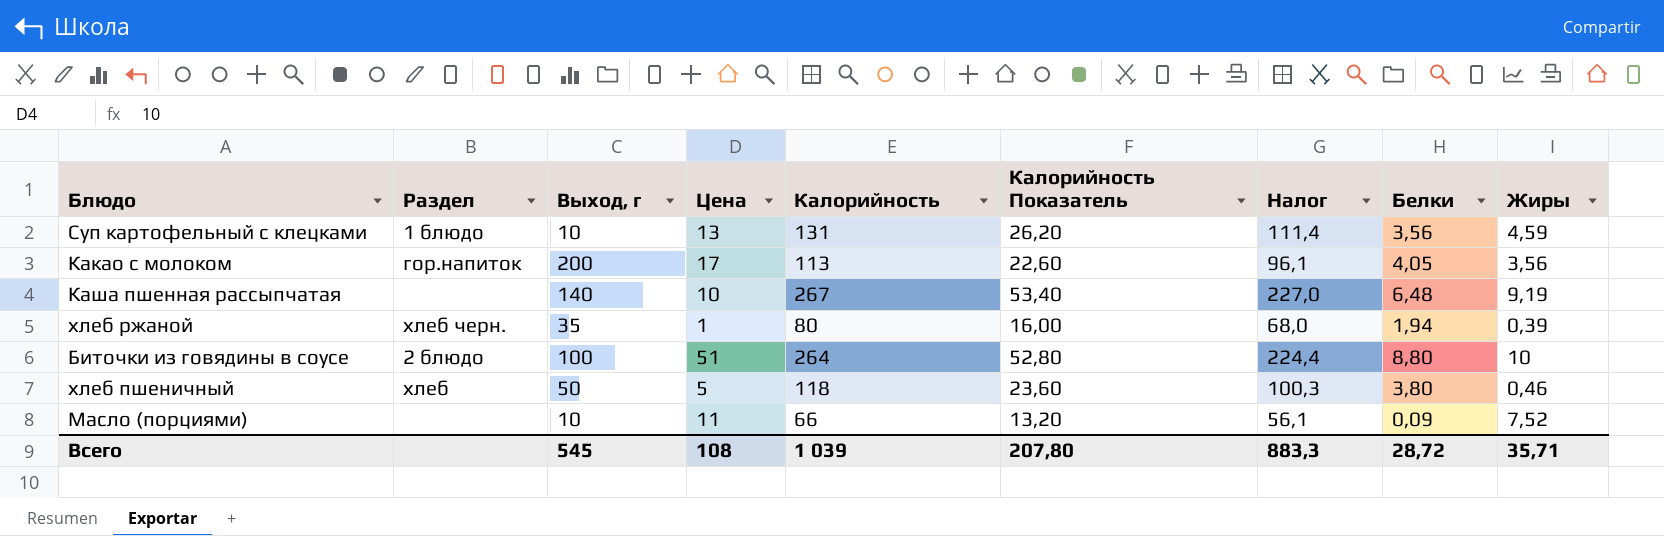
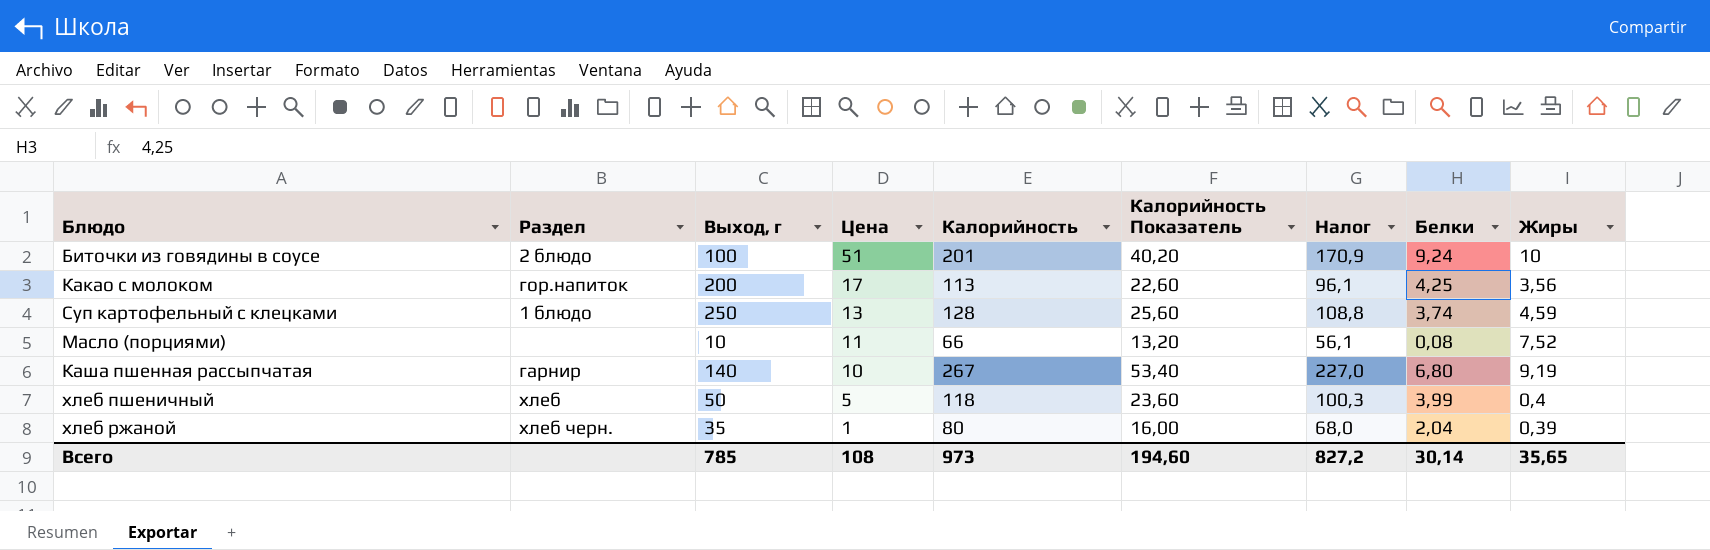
row order: none -> Цена descending
Биточки из говядины в соусе | Калорийность: 264 -> 201
Биточки из говядины в соусе | Калорийность Показатель: 52,80 -> 40,20
Биточки из говядины в соусе | Налог: 224,4 -> 170,9
Биточки из говядины в соусе | Белки: 8,80 -> 9,24
Какао с молоком | Белки: 4,05 -> 4,25
Суп картофельный с клецками | Выход, г: 10 -> 250
Суп картофельный с клецками | Калорийность: 131 -> 128
Суп картофельный с клецками | Калорийность Показатель: 26,20 -> 25,60
Суп картофельный с клецками | Налог: 111,4 -> 108,8
Суп картофельный с клецками | Белки: 3,56 -> 3,74
Масло (порциями) | Белки: 0,09 -> 0,08
Каша пшенная рассыпчатая | Раздел: none -> гарнир
Каша пшенная рассыпчатая | Белки: 6,48 -> 6,80
хлеб пшеничный | Белки: 3,80 -> 3,99
хлеб пшеничный | Жиры: 0,46 -> 0,4
хлеб ржаной | Белки: 1,94 -> 2,04
Всего | Выход, г: 545 -> 785
Всего | Калорийность: 1 039 -> 973
Всего | Калорийность Показатель: 207,80 -> 194,60
Всего | Налог: 883,3 -> 827,2
Всего | Белки: 28,72 -> 30,14
Всего | Жиры: 35,71 -> 35,65

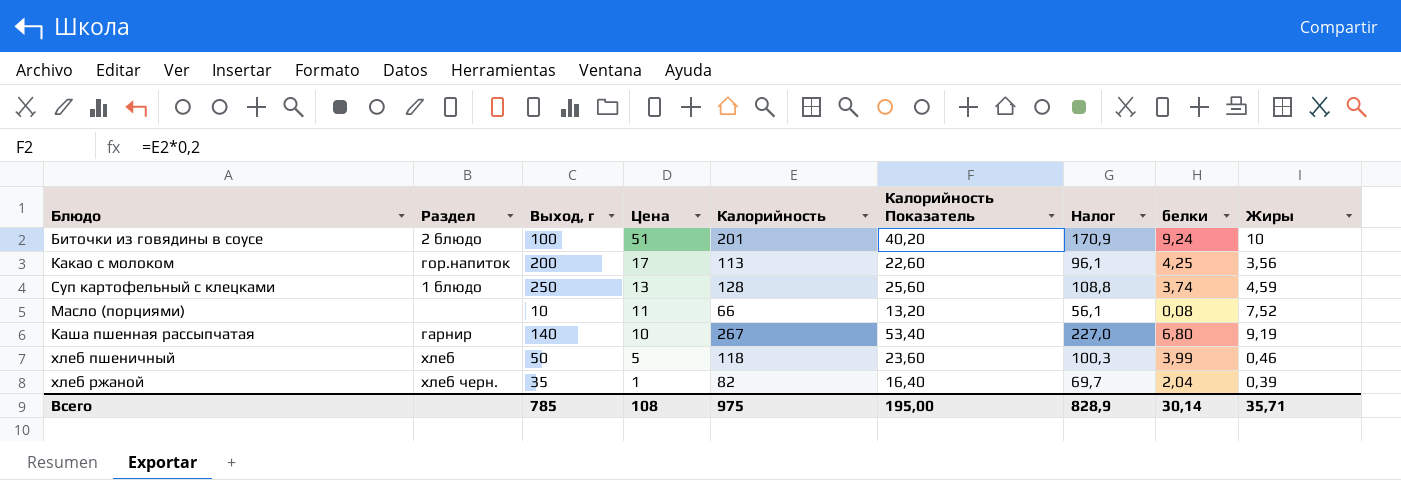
column name: Белки -> белки
хлеб пшеничный | Жиры: 0,4 -> 0,46
хлеб ржаной | Калорийность: 80 -> 82
хлеб ржаной | Калорийность Показатель: 16,00 -> 16,40
хлеб ржаной | Налог: 68,0 -> 69,7
Всего | Калорийность: 973 -> 975
Всего | Калорийность Показатель: 194,60 -> 195,00
Всего | Налог: 827,2 -> 828,9
Всего | Жиры: 35,65 -> 35,71

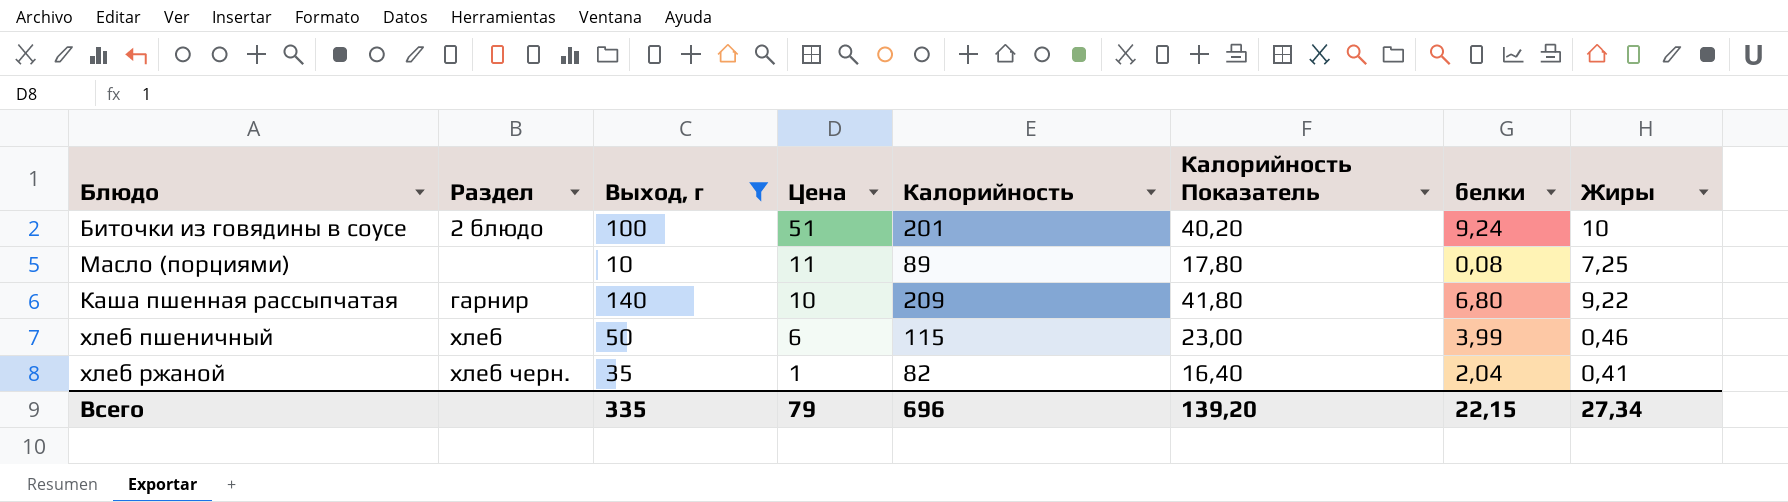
filter: none -> Выход, г <= 140
column Налог | formula: [Калорийность] * 0,85 -> none
Масло (порциями) | Калорийность: 66 -> 89
Масло (порциями) | Калорийность Показатель: 13,20 -> 17,80
Масло (порциями) | Жиры: 7,52 -> 7,25
Каша пшенная рассыпчатая | Калорийность: 267 -> 209
Каша пшенная рассыпчатая | Калорийность Показатель: 53,40 -> 41,80
Каша пшенная рассыпчатая | Жиры: 9,19 -> 9,22
хлеб пшеничный | Цена: 5 -> 6
хлеб пшеничный | Калорийность: 118 -> 115
хлеб пшеничный | Калорийность Показатель: 23,60 -> 23,00
хлеб ржаной | Жиры: 0,39 -> 0,41
Всего | Выход, г: 785 -> 335
Всего | Цена: 108 -> 79
Всего | Калорийность: 975 -> 696
Всего | Калорийность Показатель: 195,00 -> 139,20
Всего | белки: 30,14 -> 22,15
Всего | Жиры: 35,71 -> 27,34

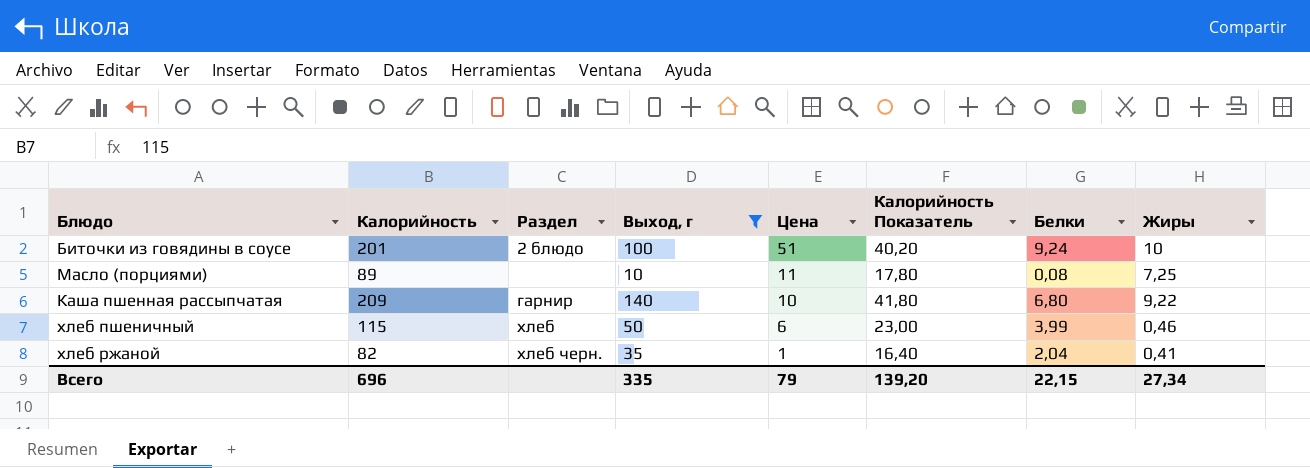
column Калорийность | position: 5 -> 2
column name: белки -> Белки

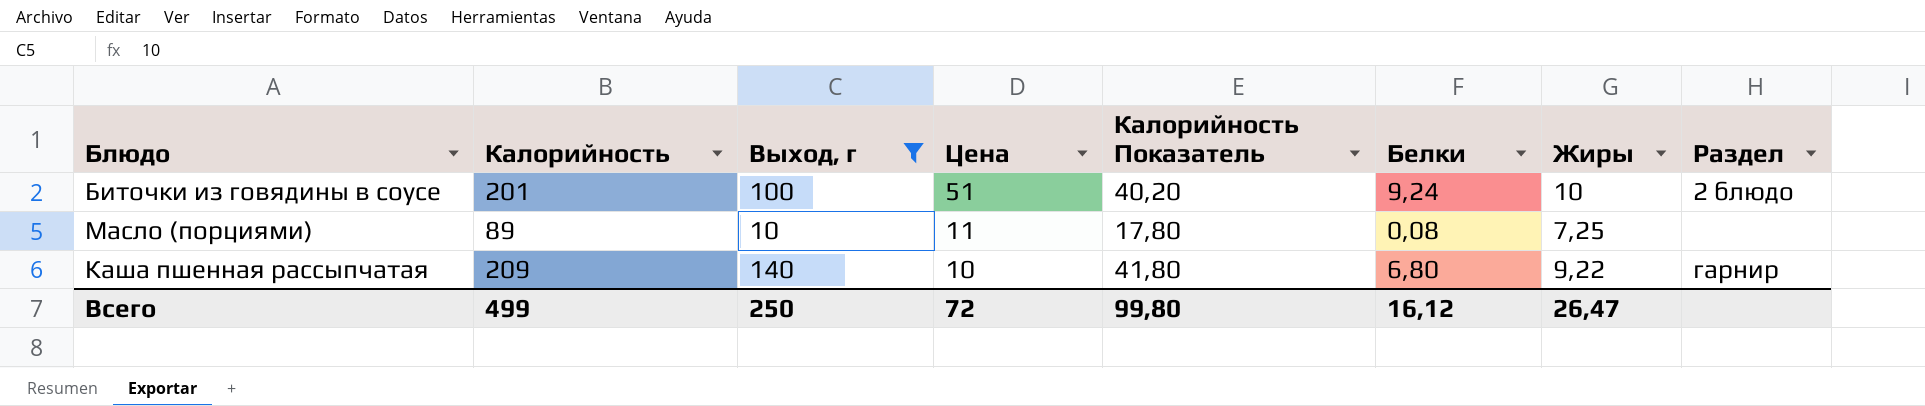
column Раздел | position: 3 -> 8
row хлеб пшеничный: 115 | хлеб | 50 | 6 | 23,00 | 3,99 | 0,46 -> none
row хлеб ржаной: 82 | хлеб черн. | 35 | 1 | 16,40 | 2,04 | 0,41 -> none
Всего | Калорийность: 696 -> 499
Всего | Выход, г: 335 -> 250
Всего | Цена: 79 -> 72
Всего | Калорийность Показатель: 139,20 -> 99,80
Всего | Белки: 22,15 -> 16,12
Всего | Жиры: 27,34 -> 26,47

